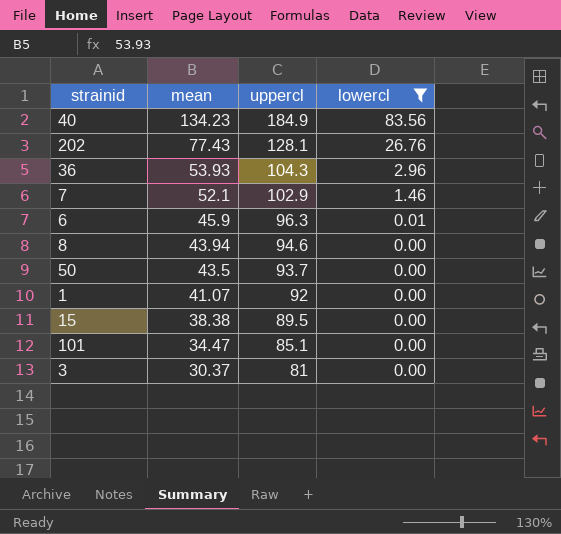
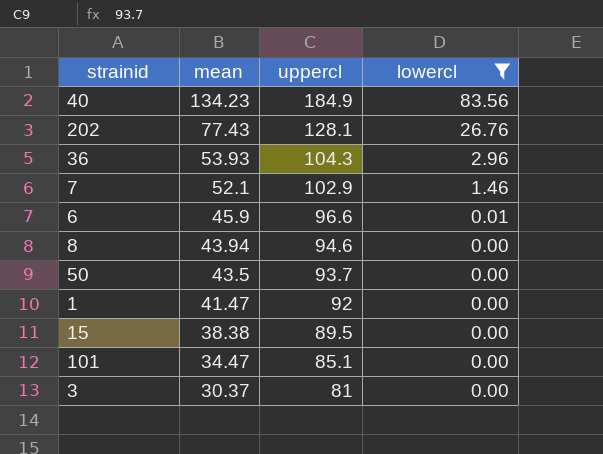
6 | uppercl: 96.3 -> 96.6
1 | mean: 41.07 -> 41.47

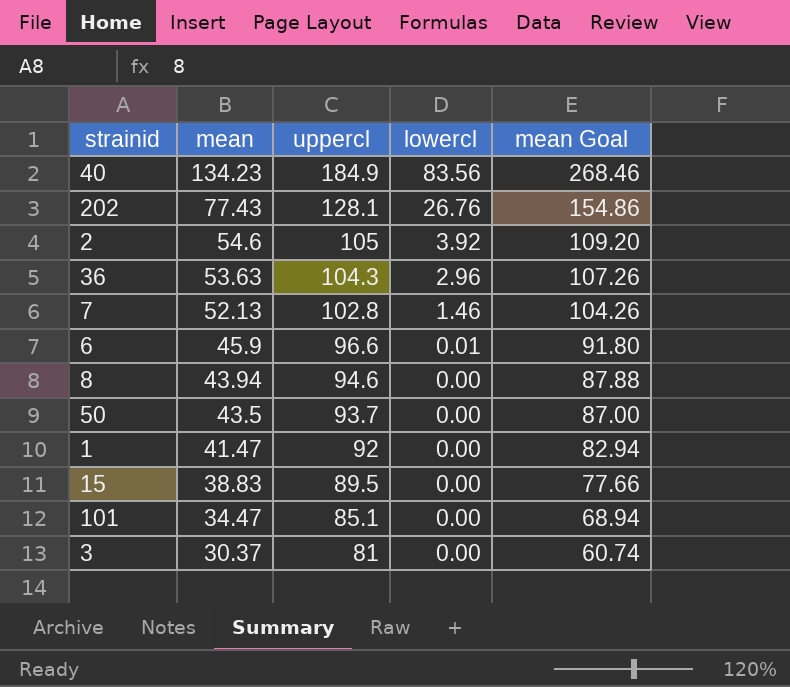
filter: lowercl != 3.92 -> none
column mean Goal | formula: none -> [mean] * 2
36 | mean: 53.93 -> 53.63
7 | mean: 52.1 -> 52.13
7 | uppercl: 102.9 -> 102.8
15 | mean: 38.38 -> 38.83

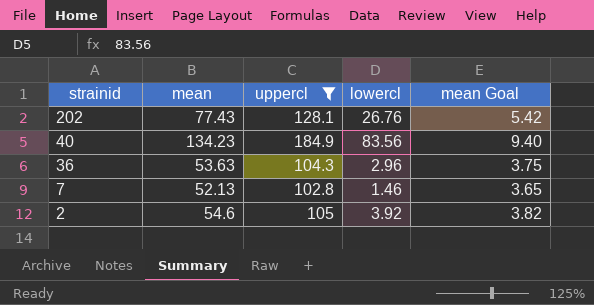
filter: none -> uppercl >= 102.8
row order: mean descending -> strainid descending
column mean Goal | formula: [mean] * 2 -> [mean] * 0.07

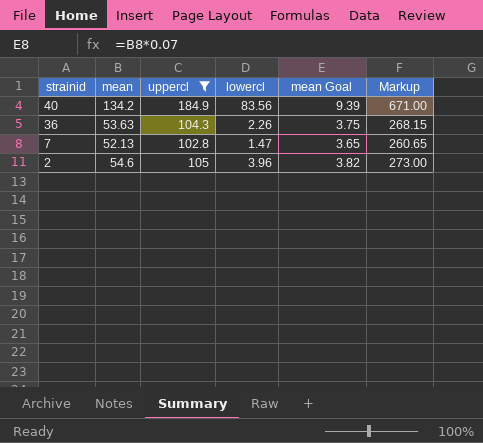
column Markup | formula: none -> [mean] * 5
row 202: 77.43 | 128.1 | 26.76 | 5.42 -> none
40 | mean: 134.23 -> 134.2
40 | mean Goal: 9.40 -> 9.39
36 | lowercl: 2.96 -> 2.26
7 | lowercl: 1.46 -> 1.47
2 | lowercl: 3.92 -> 3.96

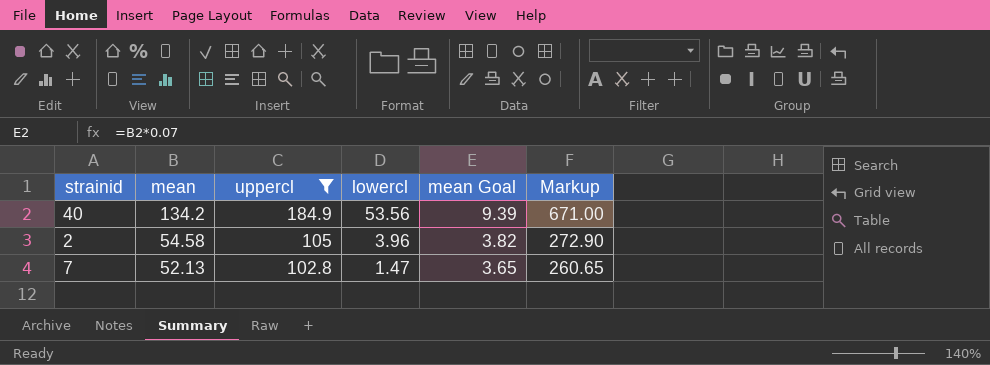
row order: strainid descending -> mean descending
row 36: 53.63 | 104.3 | 2.26 | 3.75 | 268.15 -> none
40 | lowercl: 83.56 -> 53.56
2 | mean: 54.6 -> 54.58
2 | Markup: 273.00 -> 272.90

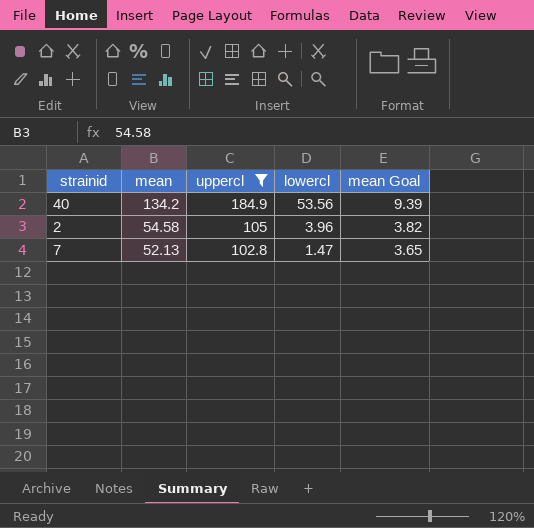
column Markup | formula: [mean] * 5 -> none

